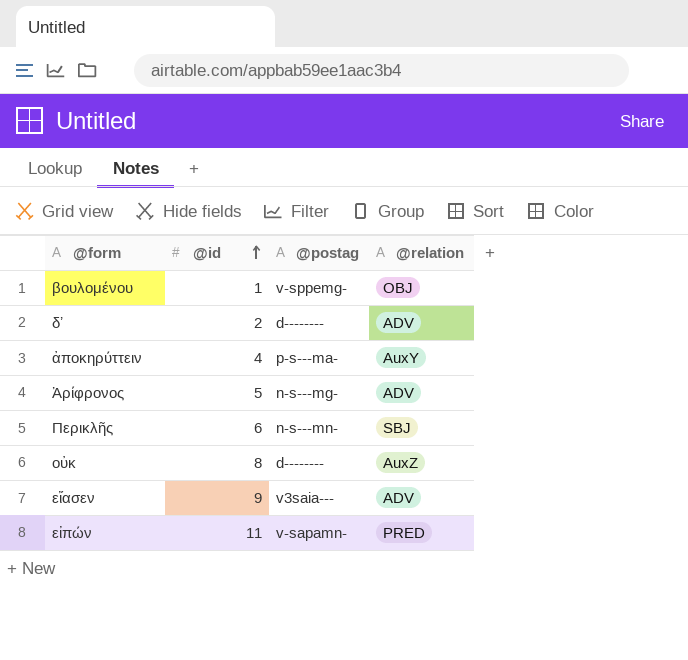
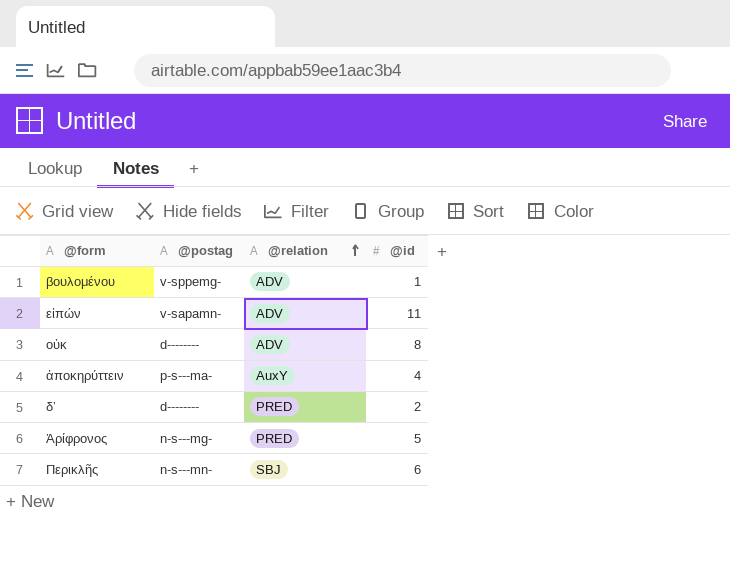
row order: @id ascending -> @relation ascending
column @id | position: 2 -> 4
row εἴασεν: 9 | v3saia--- | ADV -> none
βουλομένου | @relation: OBJ -> ADV
εἰπών | @relation: PRED -> ADV
οὐκ | @relation: AuxZ -> ADV
δʼ | @relation: ADV -> PRED
Ἀρίφρονος | @relation: ADV -> PRED

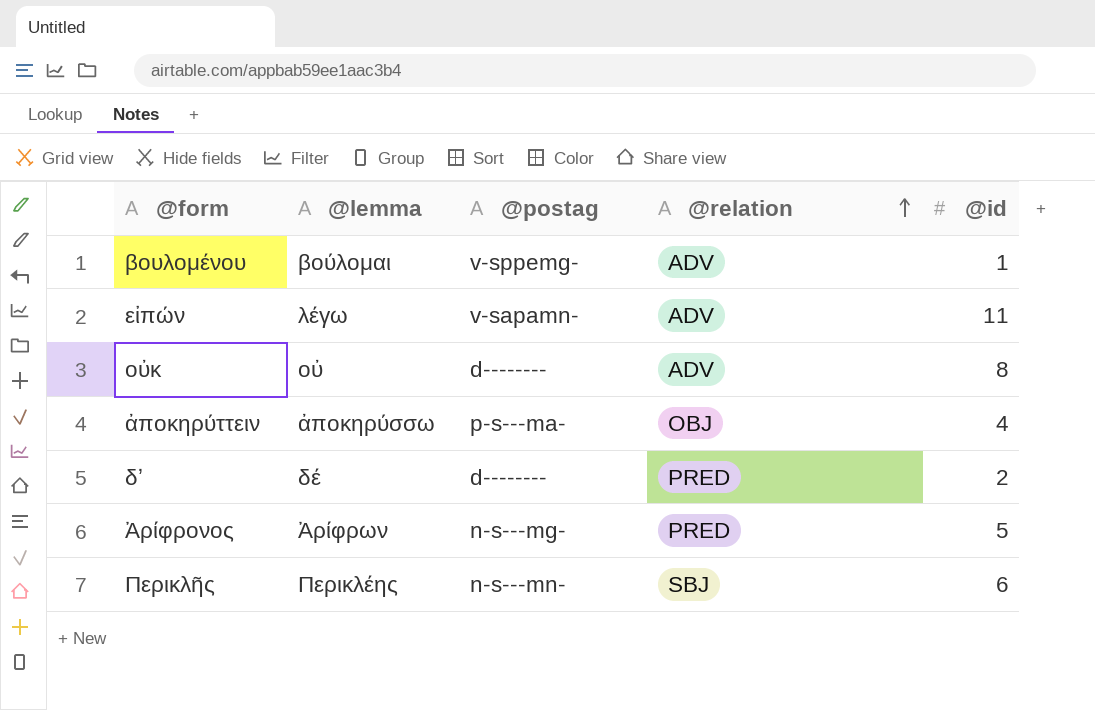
column @lemma | position: none -> 2
ἀποκηρύττειν | @relation: AuxY -> OBJ

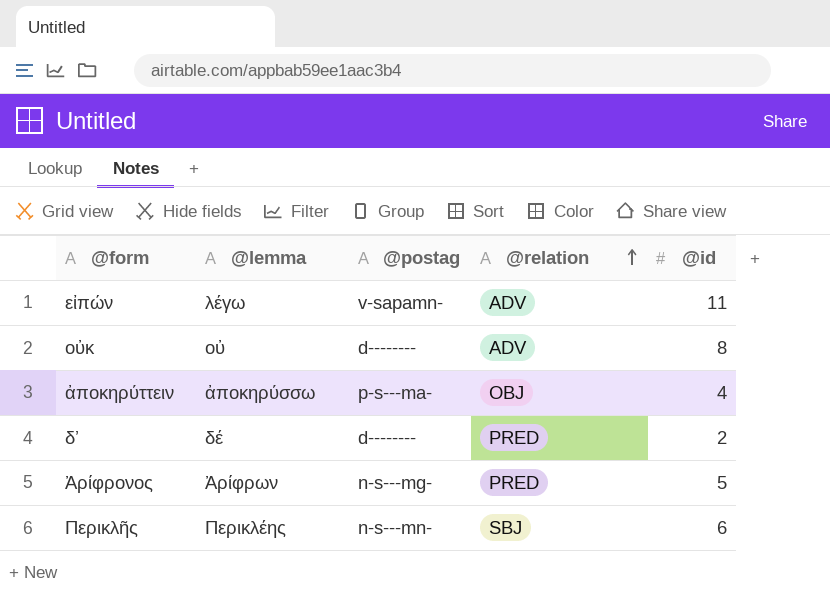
row βουλομένου: βούλομαι | v-sppemg- | ADV | 1 -> none

